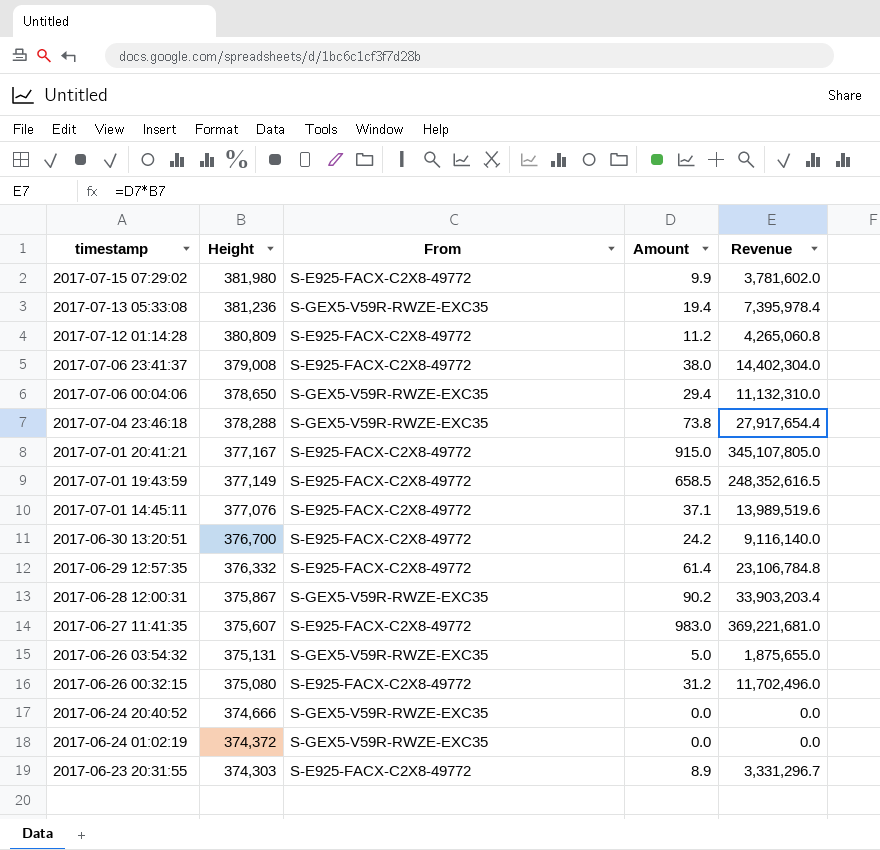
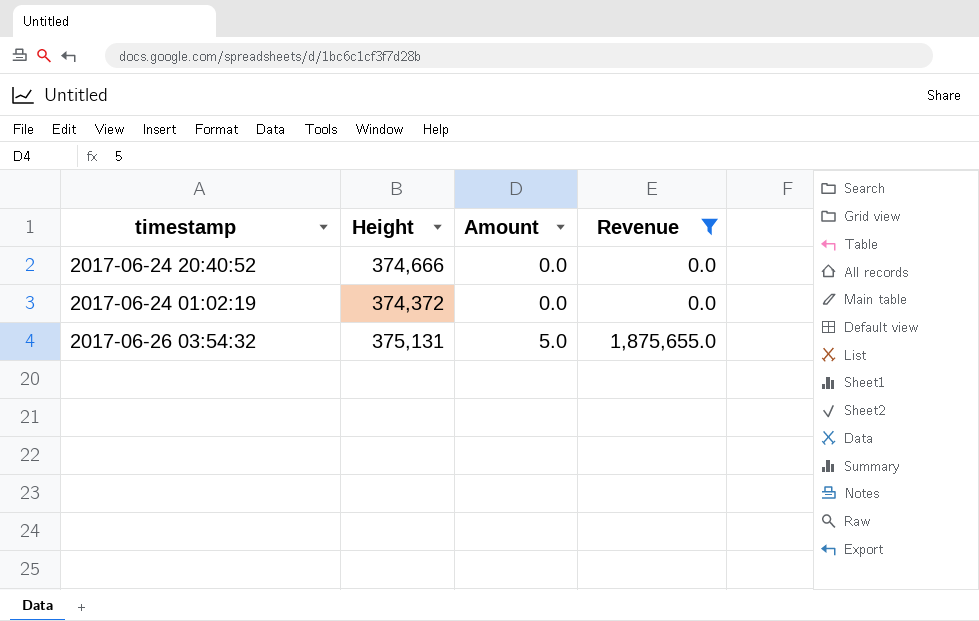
filter: none -> Revenue <= 1,875,655.0
row order: timestamp descending -> Amount ascending
column From | position: 3 -> none

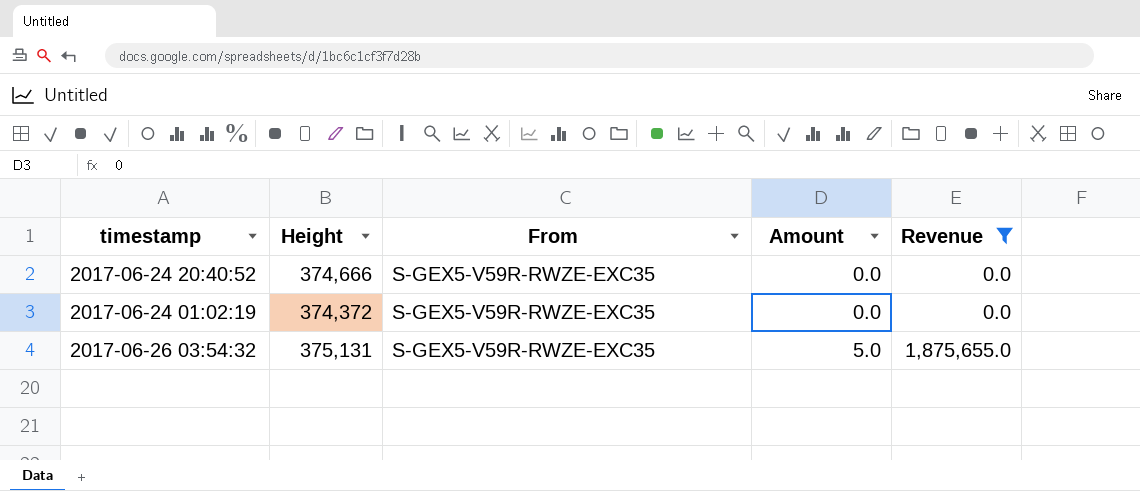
column From | position: none -> 3

